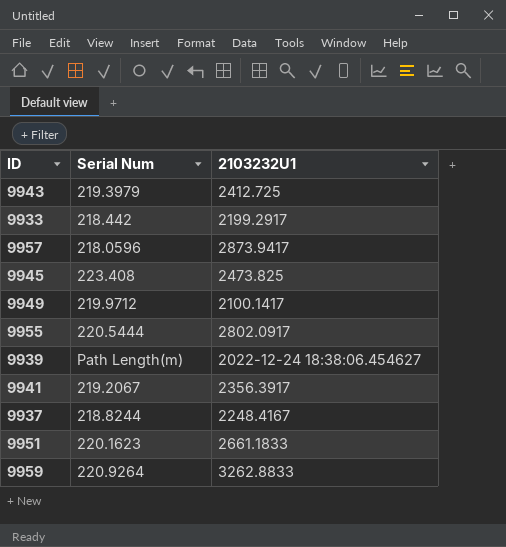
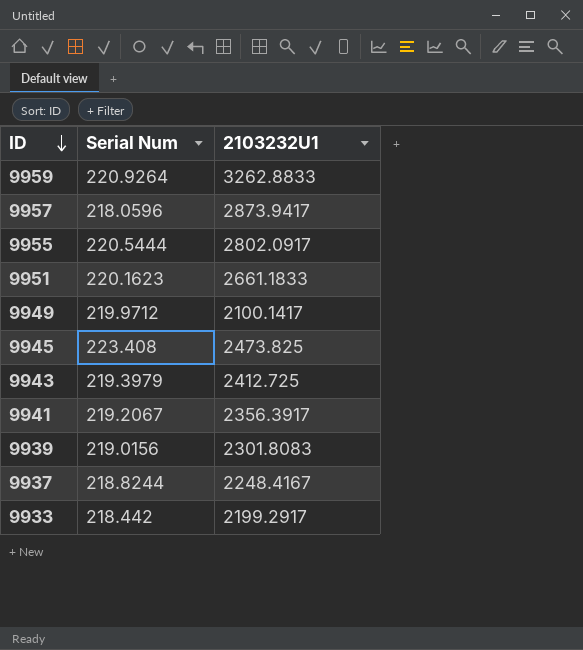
row order: none -> ID descending
9939 | Serial Num: Path Length(m) -> 219.0156
9939 | 2103232U1: 2022-12-24 18:38:06.454627 -> 2301.8083

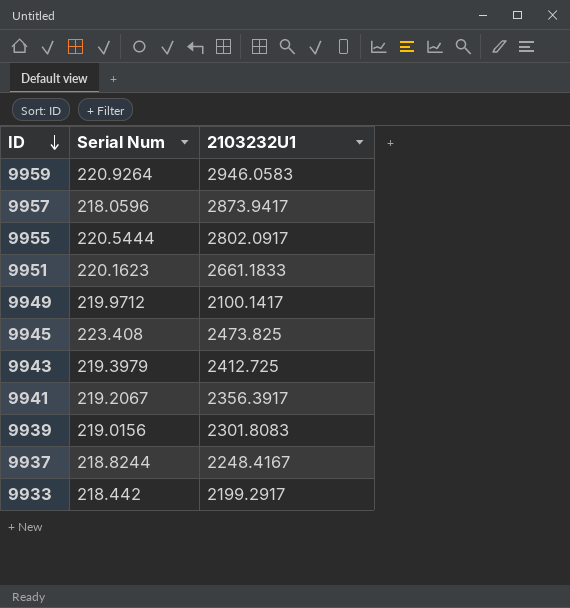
9959 | 2103232U1: 3262.8833 -> 2946.0583

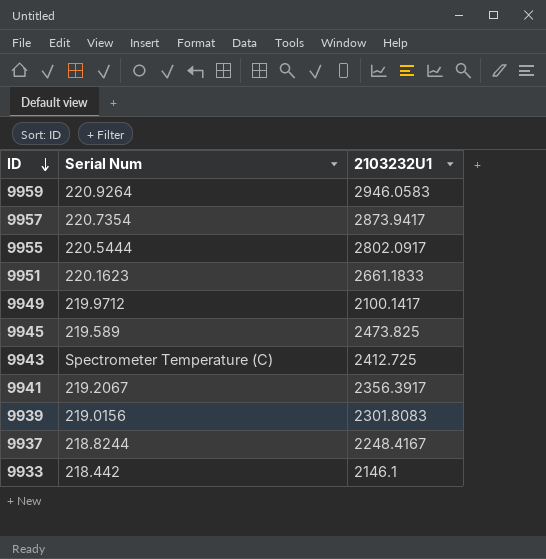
9957 | Serial Num: 218.0596 -> 220.7354
9945 | Serial Num: 223.408 -> 219.589
9943 | Serial Num: 219.3979 -> Spectrometer Temperature (C)
9933 | 2103232U1: 2199.2917 -> 2146.1

